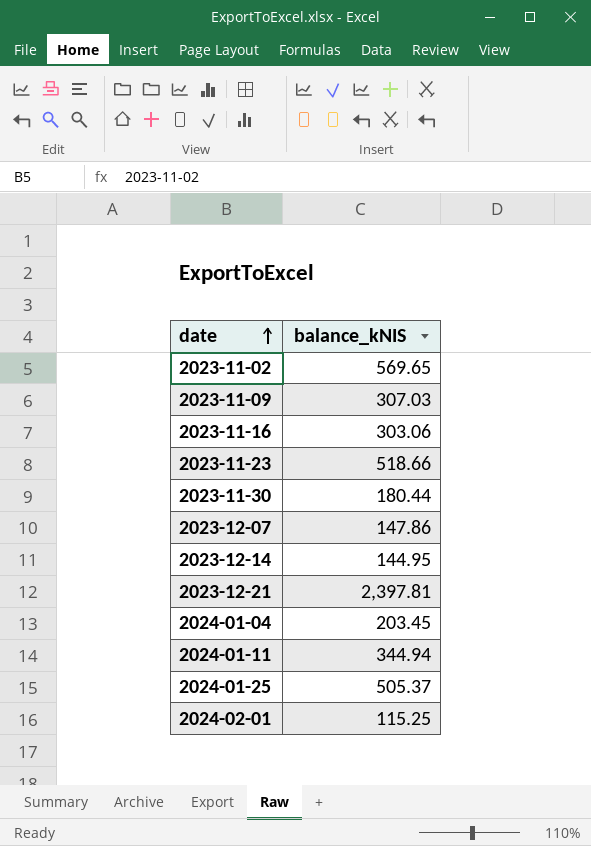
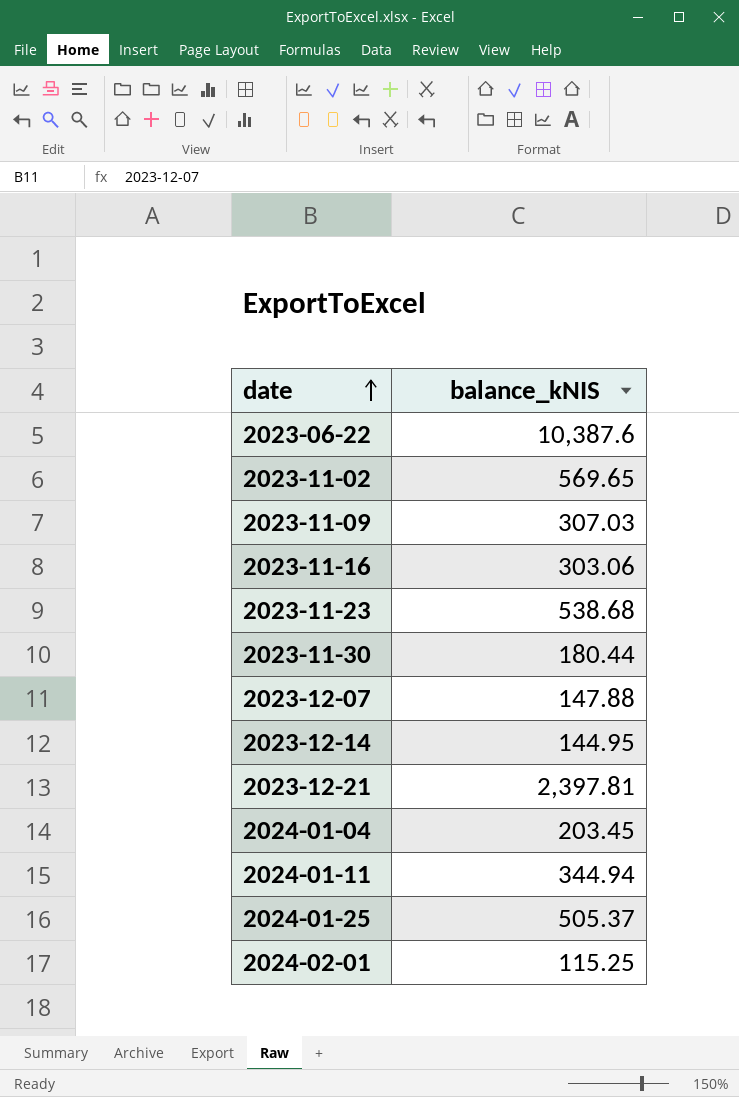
row 2023-06-22: none -> 10,387.6
2023-11-23 | balance_kNIS: 518.66 -> 538.68
2023-12-07 | balance_kNIS: 147.86 -> 147.88

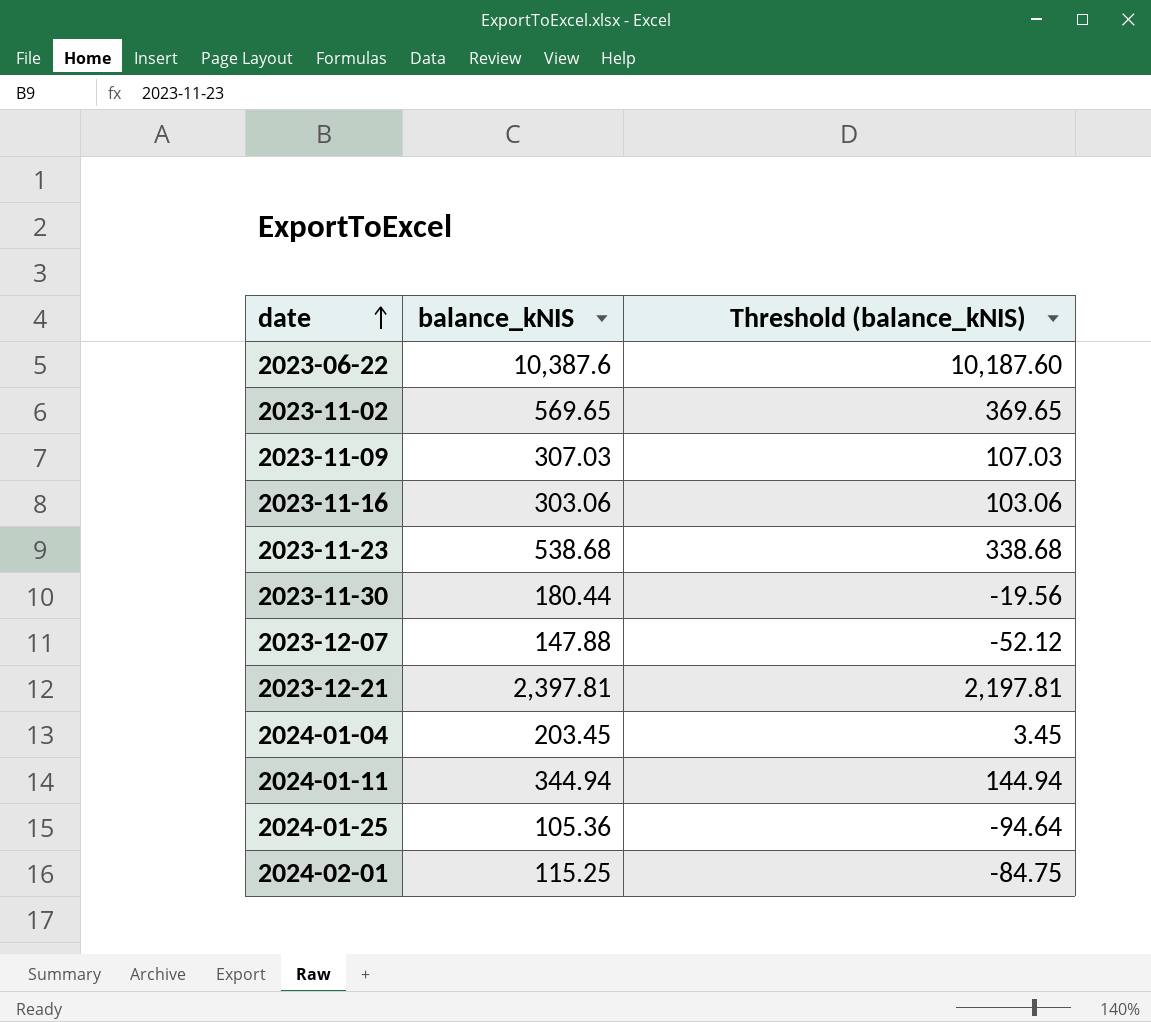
column Threshold (balance_kNIS) | formula: none -> [balance_kNIS] - 200
row 2023-12-14: 144.95 -> none
2024-01-25 | balance_kNIS: 505.37 -> 105.36

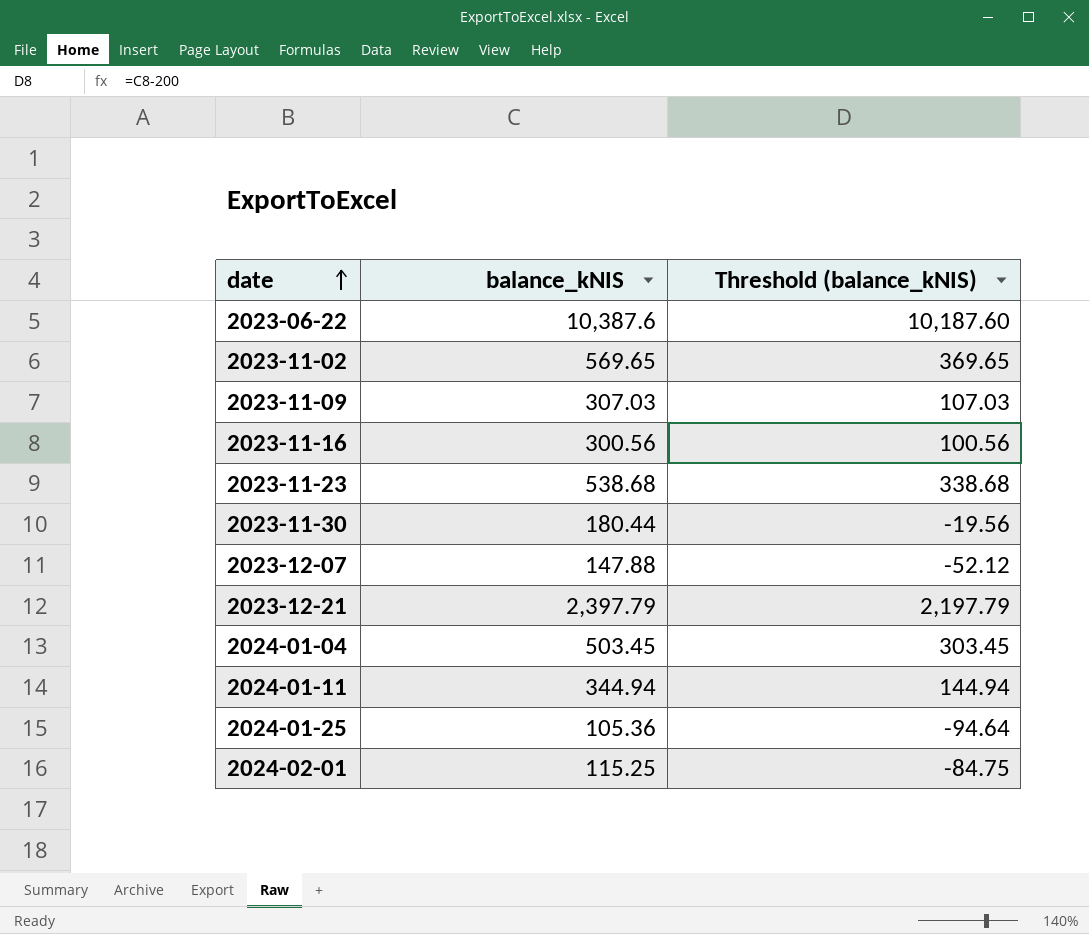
2023-11-16 | balance_kNIS: 303.06 -> 300.56
2023-11-16 | Threshold (balance_kNIS): 103.06 -> 100.56
2023-12-21 | balance_kNIS: 2,397.81 -> 2,397.79
2023-12-21 | Threshold (balance_kNIS): 2,197.81 -> 2,197.79
2024-01-04 | balance_kNIS: 203.45 -> 503.45
2024-01-04 | Threshold (balance_kNIS): 3.45 -> 303.45

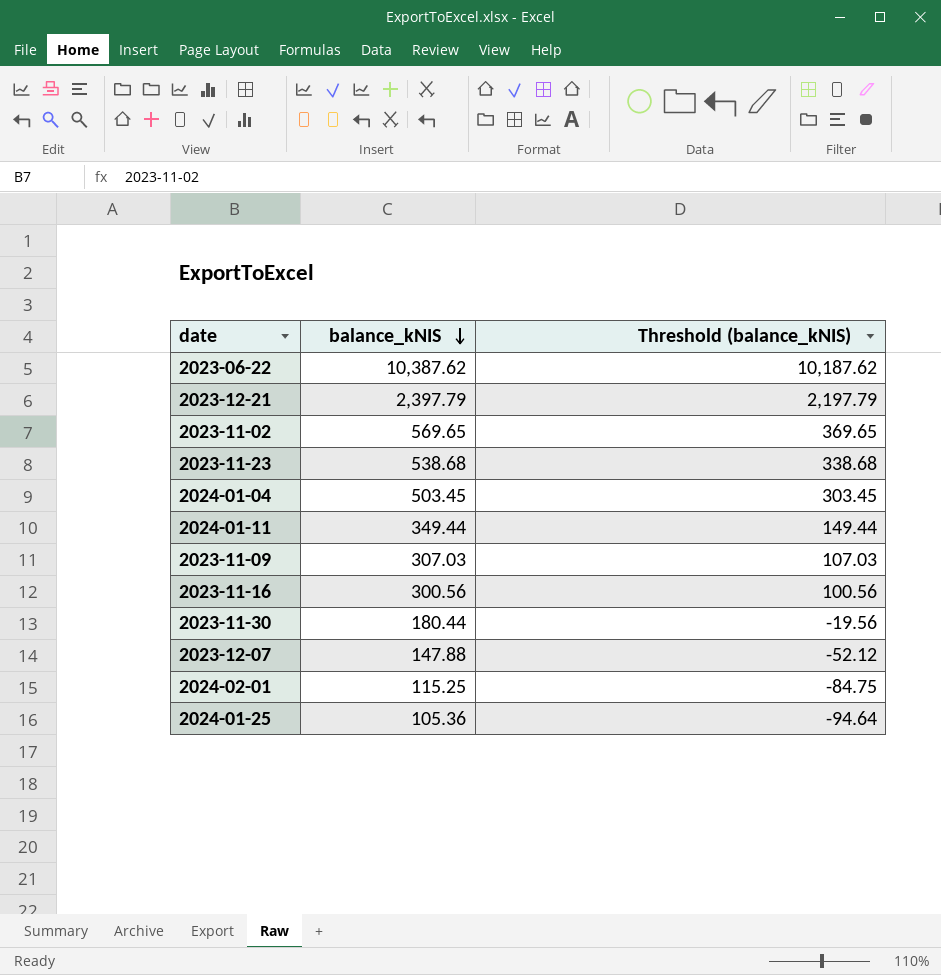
row order: date ascending -> balance_kNIS descending
2023-06-22 | balance_kNIS: 10,387.6 -> 10,387.62
2023-06-22 | Threshold (balance_kNIS): 10,187.60 -> 10,187.62
2024-01-11 | balance_kNIS: 344.94 -> 349.44
2024-01-11 | Threshold (balance_kNIS): 144.94 -> 149.44

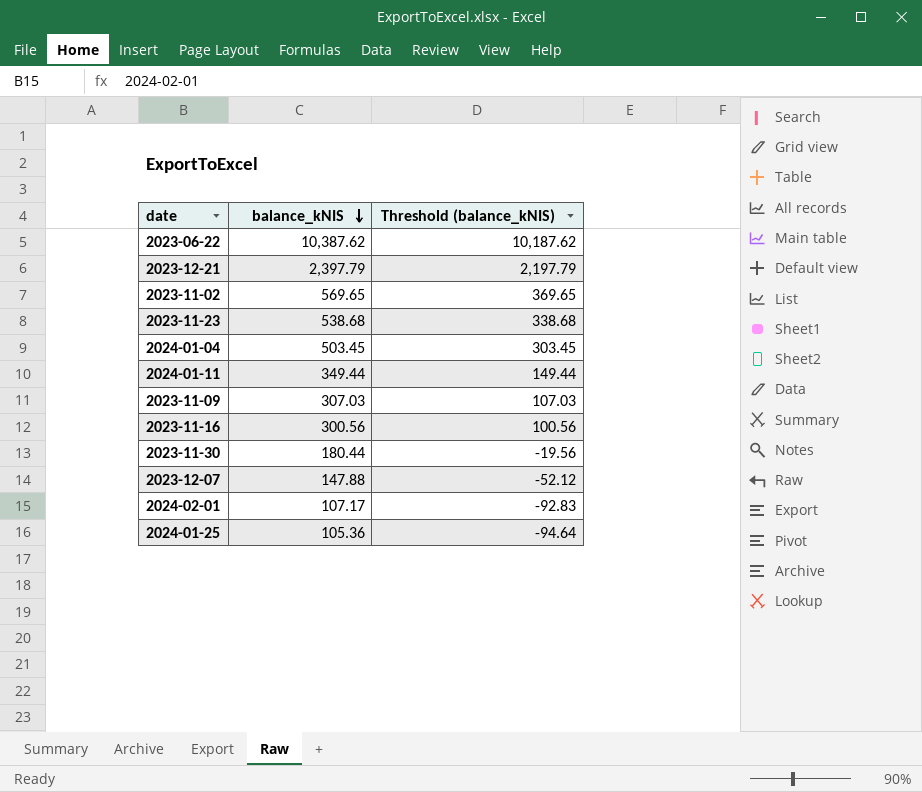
2024-02-01 | balance_kNIS: 115.25 -> 107.17
2024-02-01 | Threshold (balance_kNIS): -84.75 -> -92.83

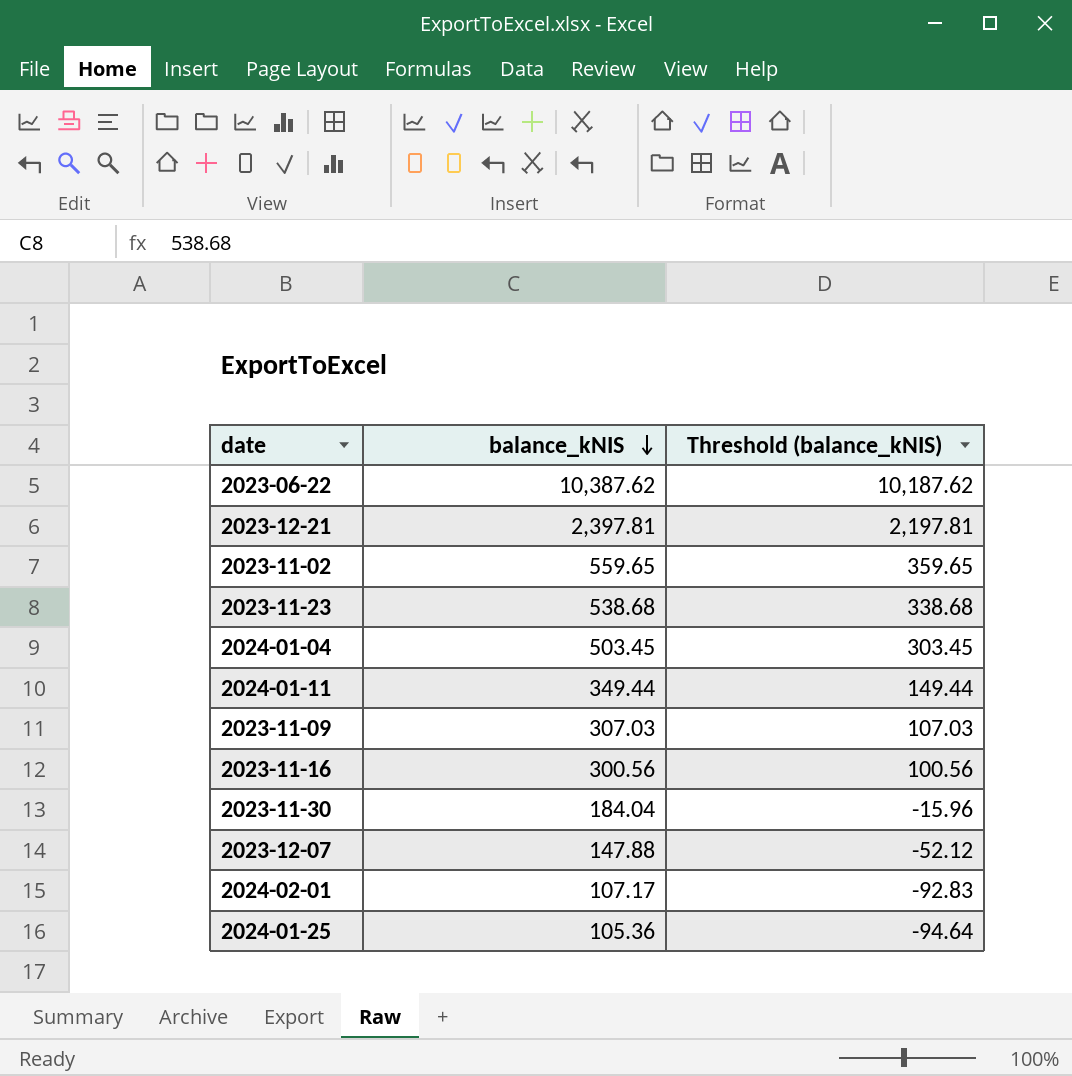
2023-12-21 | balance_kNIS: 2,397.79 -> 2,397.81
2023-12-21 | Threshold (balance_kNIS): 2,197.79 -> 2,197.81
2023-11-02 | balance_kNIS: 569.65 -> 559.65
2023-11-02 | Threshold (balance_kNIS): 369.65 -> 359.65
2023-11-30 | balance_kNIS: 180.44 -> 184.04
2023-11-30 | Threshold (balance_kNIS): -19.56 -> -15.96

